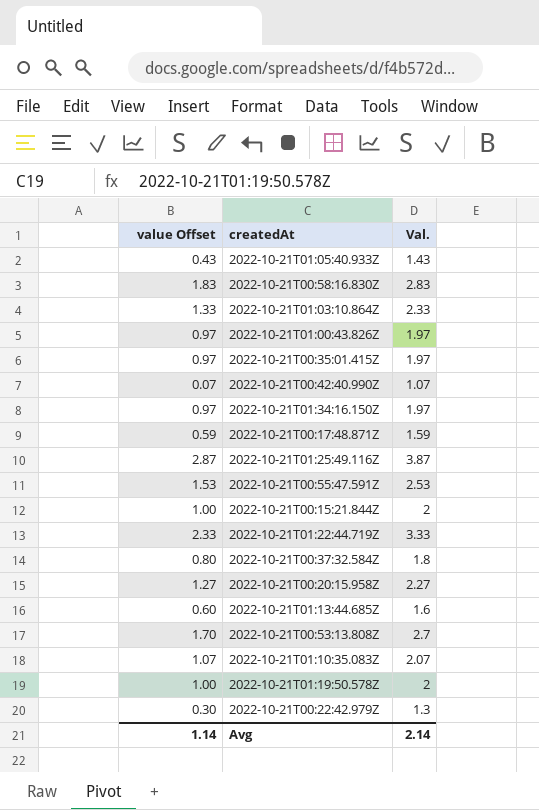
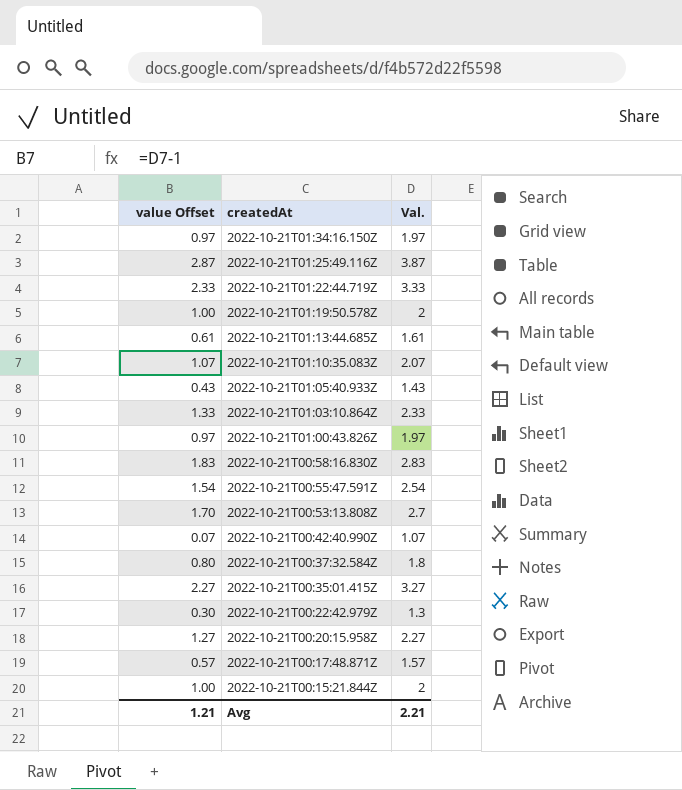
row order: none -> createdAt descending
2022-10-21T01:13:44.685Z | value Offset: 0.60 -> 0.61
2022-10-21T01:13:44.685Z | Val.: 1.6 -> 1.61
2022-10-21T00:55:47.591Z | value Offset: 1.53 -> 1.54
2022-10-21T00:55:47.591Z | Val.: 2.53 -> 2.54
2022-10-21T00:35:01.415Z | value Offset: 0.97 -> 2.27
2022-10-21T00:35:01.415Z | Val.: 1.97 -> 3.27
2022-10-21T00:17:48.871Z | value Offset: 0.59 -> 0.57
2022-10-21T00:17:48.871Z | Val.: 1.59 -> 1.57
Avg | value Offset: 1.14 -> 1.21
Avg | Val.: 2.14 -> 2.21

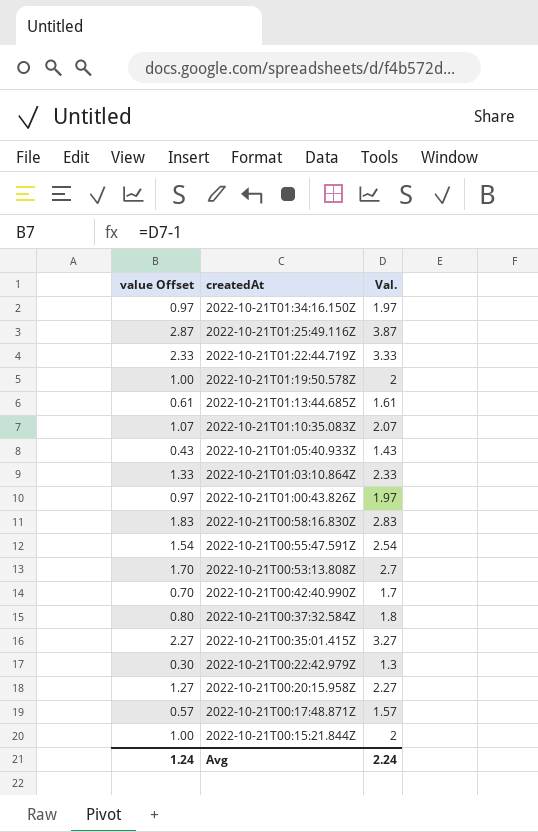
2022-10-21T00:42:40.990Z | value Offset: 0.07 -> 0.70
2022-10-21T00:42:40.990Z | Val.: 1.07 -> 1.7
Avg | value Offset: 1.21 -> 1.24
Avg | Val.: 2.21 -> 2.24

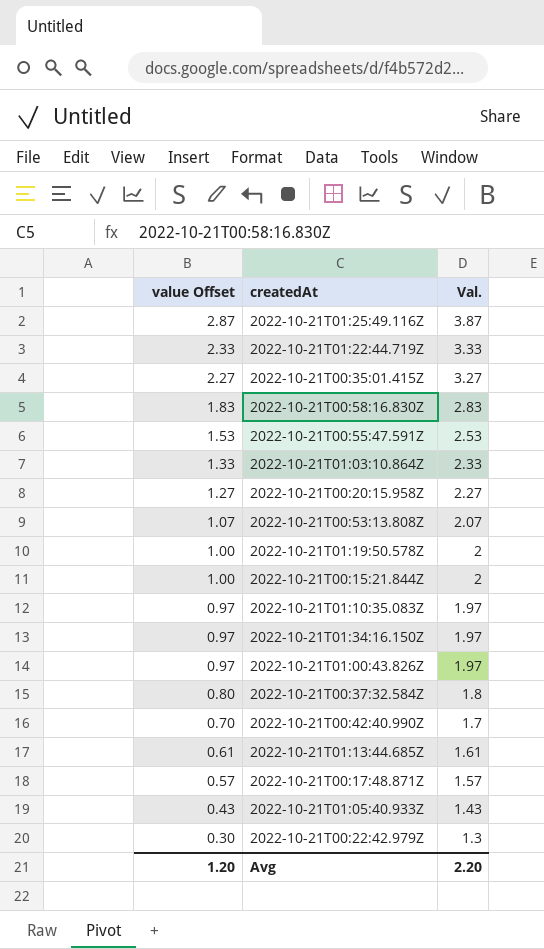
row order: createdAt descending -> value Offset descending
2022-10-21T00:55:47.591Z | value Offset: 1.54 -> 1.53
2022-10-21T00:55:47.591Z | Val.: 2.54 -> 2.53
2022-10-21T00:53:13.808Z | value Offset: 1.70 -> 1.07
2022-10-21T00:53:13.808Z | Val.: 2.7 -> 2.07
2022-10-21T01:10:35.083Z | value Offset: 1.07 -> 0.97
2022-10-21T01:10:35.083Z | Val.: 2.07 -> 1.97
Avg | value Offset: 1.24 -> 1.20
Avg | Val.: 2.24 -> 2.20

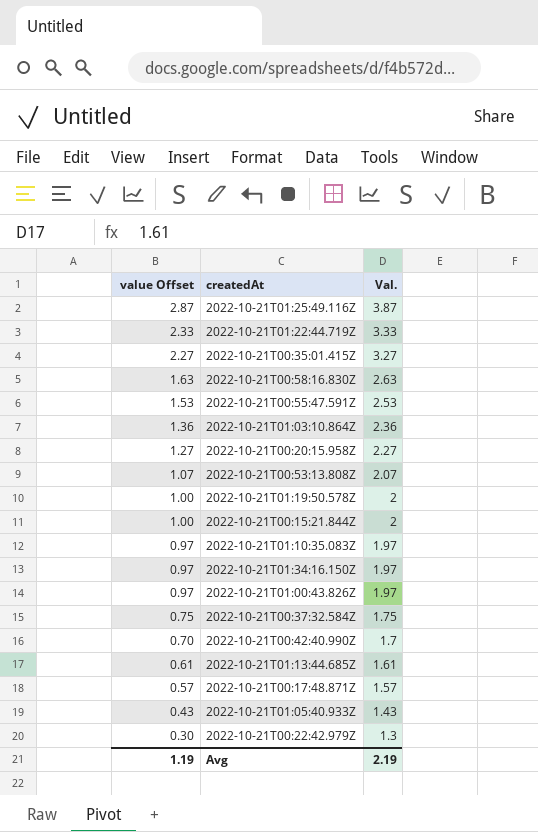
2022-10-21T00:58:16.830Z | value Offset: 1.83 -> 1.63
2022-10-21T00:58:16.830Z | Val.: 2.83 -> 2.63
2022-10-21T01:03:10.864Z | value Offset: 1.33 -> 1.36
2022-10-21T01:03:10.864Z | Val.: 2.33 -> 2.36
2022-10-21T00:37:32.584Z | value Offset: 0.80 -> 0.75
2022-10-21T00:37:32.584Z | Val.: 1.8 -> 1.75
Avg | value Offset: 1.20 -> 1.19
Avg | Val.: 2.20 -> 2.19

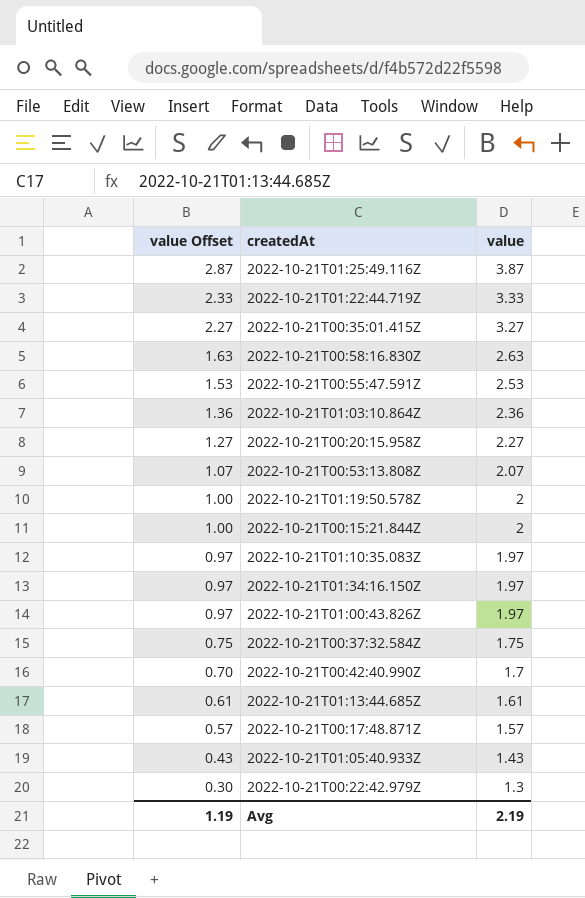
column name: Val. -> value

